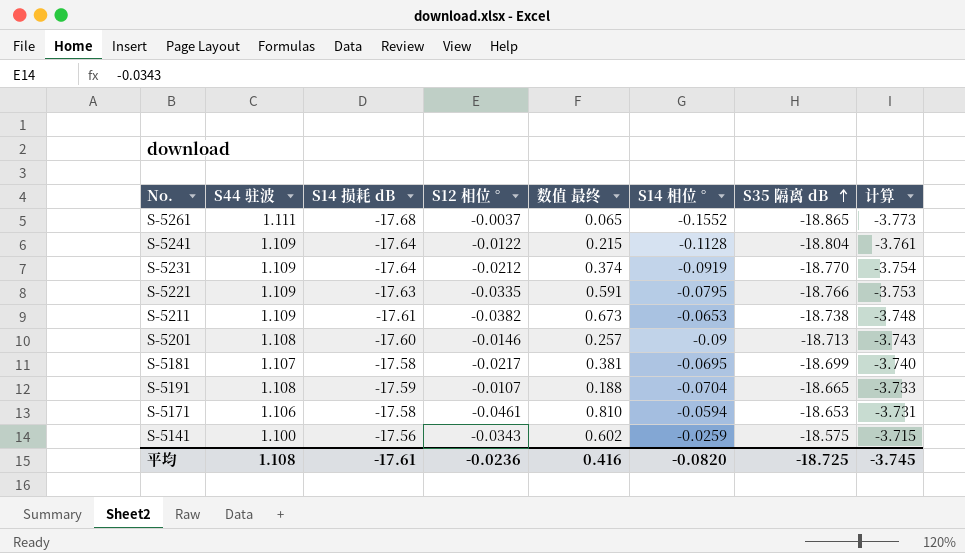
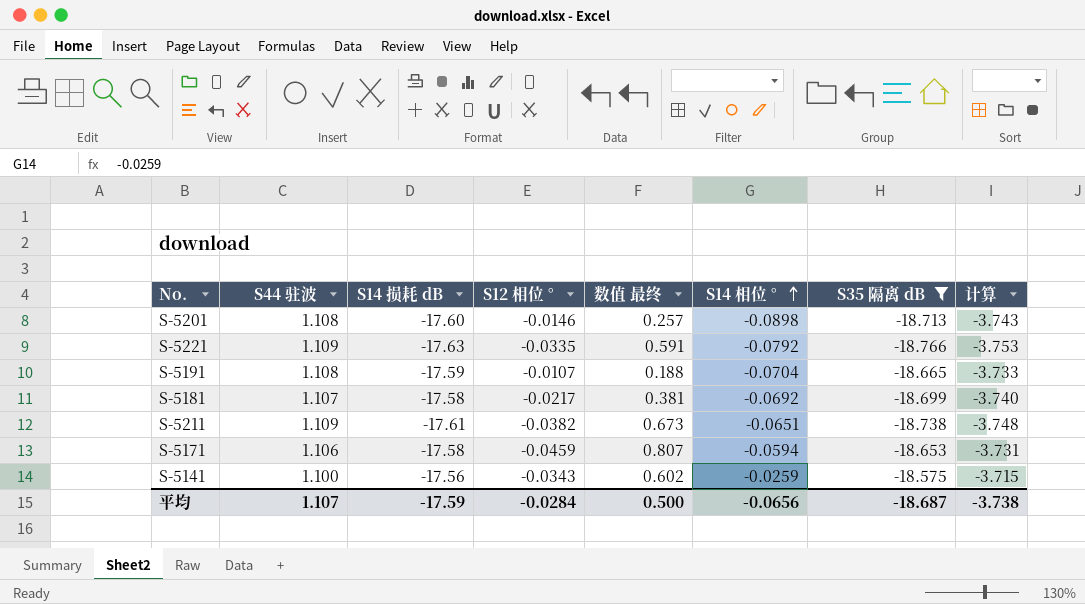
filter: none -> S35 隔离 dB >= -18.766
row order: S35 隔离 dB ascending -> S14 相位 ° ascending
S-5201 | S14 相位 °: -0.09 -> -0.0898
S-5221 | S14 相位 °: -0.0795 -> -0.0792
S-5181 | S14 相位 °: -0.0695 -> -0.0692
S-5211 | S14 相位 °: -0.0653 -> -0.0651
S-5171 | S12 相位 °: -0.0461 -> -0.0459
S-5171 | 数值 最终: 0.810 -> 0.807
平均 | S44 驻波: 1.108 -> 1.107
平均 | S14 损耗 dB: -17.61 -> -17.59
平均 | S12 相位 °: -0.0236 -> -0.0284
平均 | 数值 最终: 0.416 -> 0.500
平均 | S14 相位 °: -0.0820 -> -0.0656
平均 | S35 隔离 dB: -18.725 -> -18.687
平均 | 计算: -3.745 -> -3.738

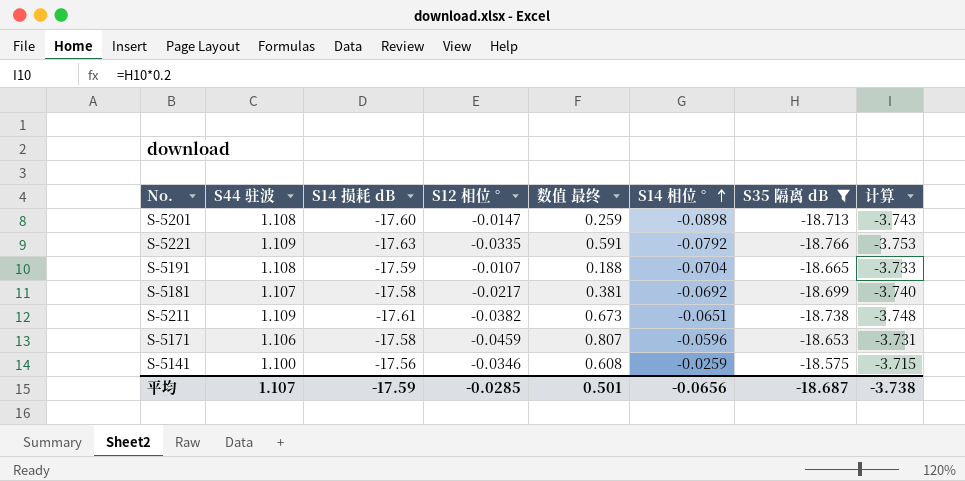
S-5201 | S12 相位 °: -0.0146 -> -0.0147
S-5201 | 数值 最终: 0.257 -> 0.259
S-5171 | S14 相位 °: -0.0594 -> -0.0596
S-5141 | S12 相位 °: -0.0343 -> -0.0346
S-5141 | 数值 最终: 0.602 -> 0.608
平均 | S12 相位 °: -0.0284 -> -0.0285
平均 | 数值 最终: 0.500 -> 0.501

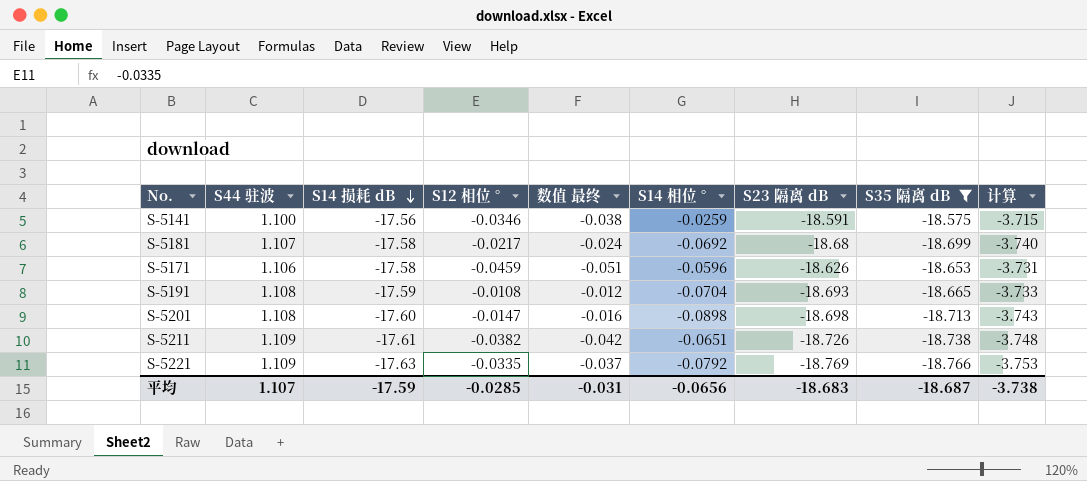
row order: S14 相位 ° ascending -> S14 损耗 dB descending
column 数值 最终 | formula: [S14 损耗 dB] * [S12 相位 °] -> [S44 驻波] * [S12 相位 °]
column S23 隔离 dB | position: none -> 7
S-5191 | S12 相位 °: -0.0107 -> -0.0108
平均 | 数值 最终: 0.501 -> -0.031

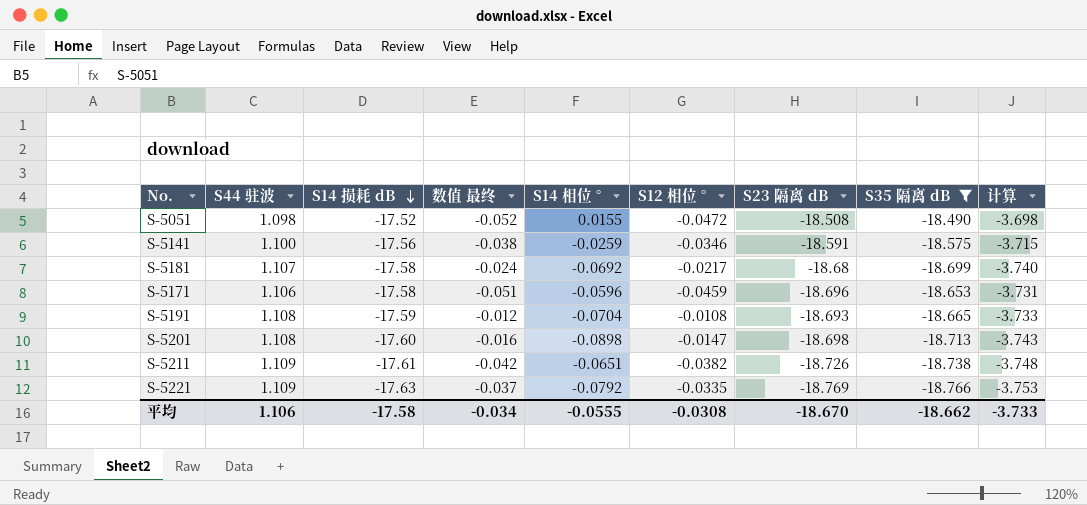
column S12 相位 ° | position: 4 -> 6
row S-5051: none -> 1.098 | -17.52 | -0.052 | 0.0155 | -0.0472 | -18.508 | -18.490 | -3.698
S-5171 | S23 隔离 dB: -18.626 -> -18.696
平均 | S44 驻波: 1.107 -> 1.106
平均 | S14 损耗 dB: -17.59 -> -17.58
平均 | 数值 最终: -0.031 -> -0.034
平均 | S14 相位 °: -0.0656 -> -0.0555
平均 | S12 相位 °: -0.0285 -> -0.0308
平均 | S23 隔离 dB: -18.683 -> -18.670
平均 | S35 隔离 dB: -18.687 -> -18.662
平均 | 计算: -3.738 -> -3.733

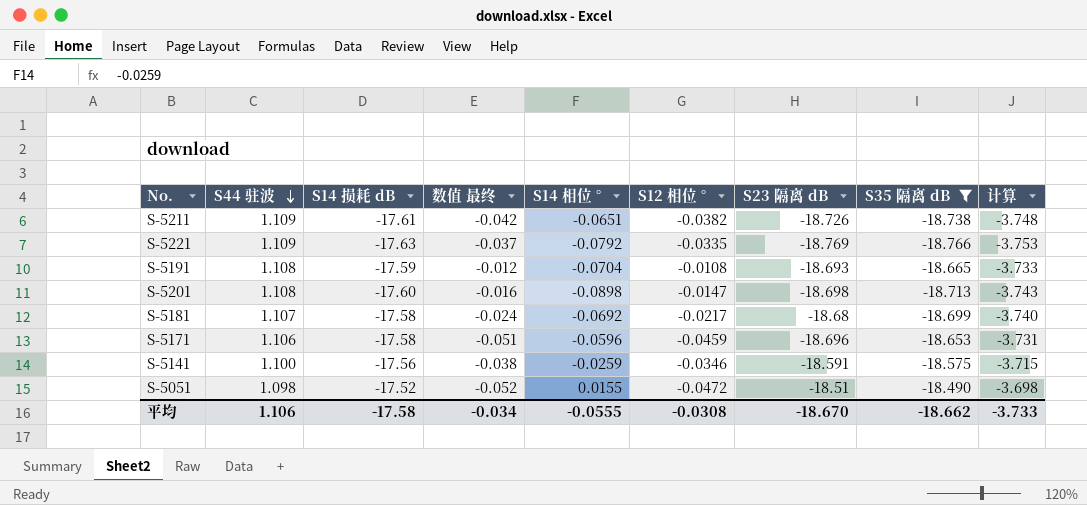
row order: S14 损耗 dB descending -> S44 驻波 descending
S-5051 | S23 隔离 dB: -18.508 -> -18.51

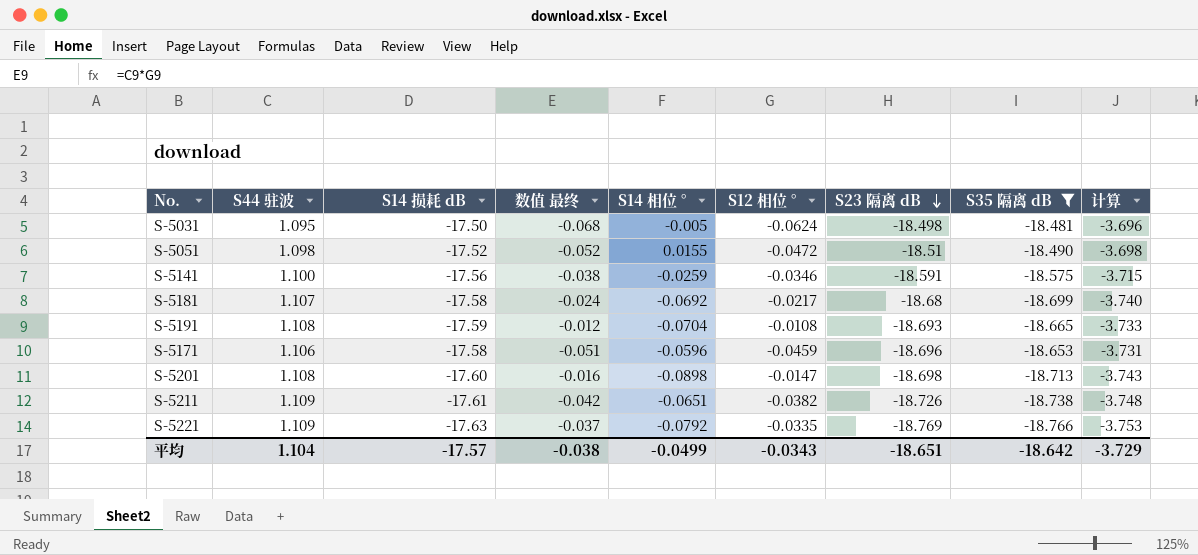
row order: S44 驻波 descending -> S23 隔离 dB descending
row S-5031: none -> 1.095 | -17.50 | -0.068 | -0.005 | -0.0624 | -18.498 | -18.481 | -3.696
平均 | S44 驻波: 1.106 -> 1.104
平均 | S14 损耗 dB: -17.58 -> -17.57
平均 | 数值 最终: -0.034 -> -0.038
平均 | S14 相位 °: -0.0555 -> -0.0499
平均 | S12 相位 °: -0.0308 -> -0.0343
平均 | S23 隔离 dB: -18.670 -> -18.651
平均 | S35 隔离 dB: -18.662 -> -18.642
平均 | 计算: -3.733 -> -3.729

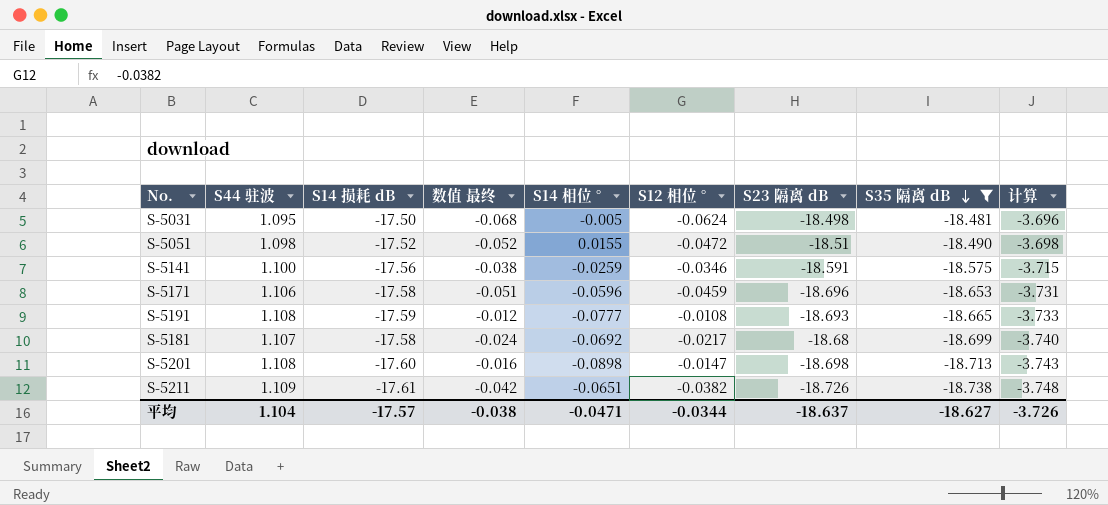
row order: S23 隔离 dB descending -> S35 隔离 dB descending
row S-5221: 1.109 | -17.63 | -0.037 | -0.0792 | -0.0335 | -18.769 | -18.766 | -3.753 -> none
S-5191 | S14 相位 °: -0.0704 -> -0.0777
平均 | S14 相位 °: -0.0499 -> -0.0471
平均 | S12 相位 °: -0.0343 -> -0.0344
平均 | S23 隔离 dB: -18.651 -> -18.637
平均 | S35 隔离 dB: -18.642 -> -18.627
平均 | 计算: -3.729 -> -3.726

